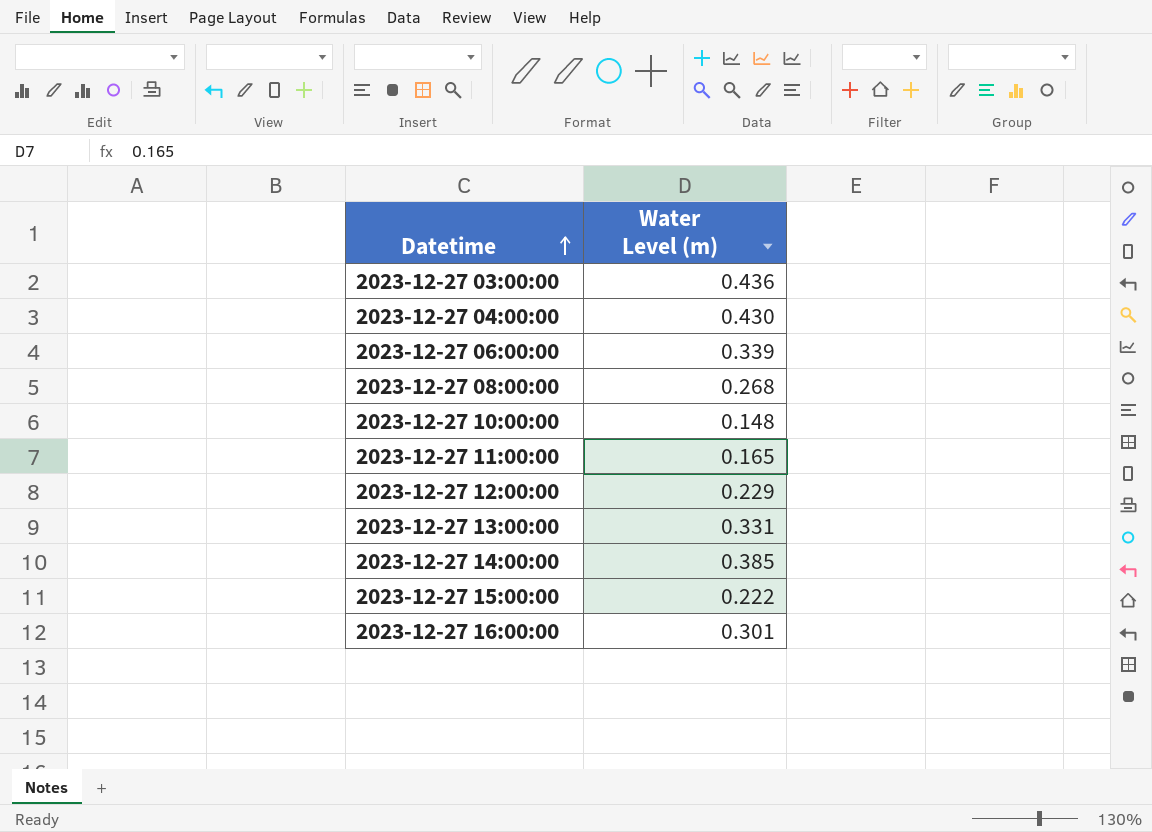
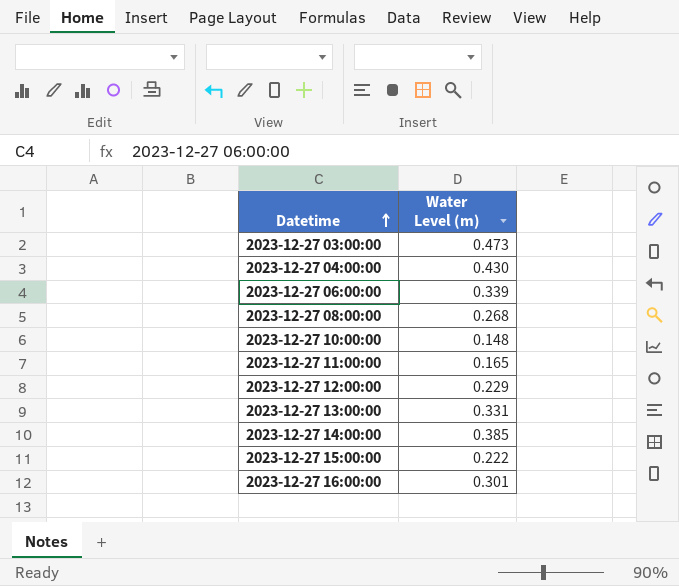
2023-12-27 03:00:00 | Water Level (m): 0.436 -> 0.473

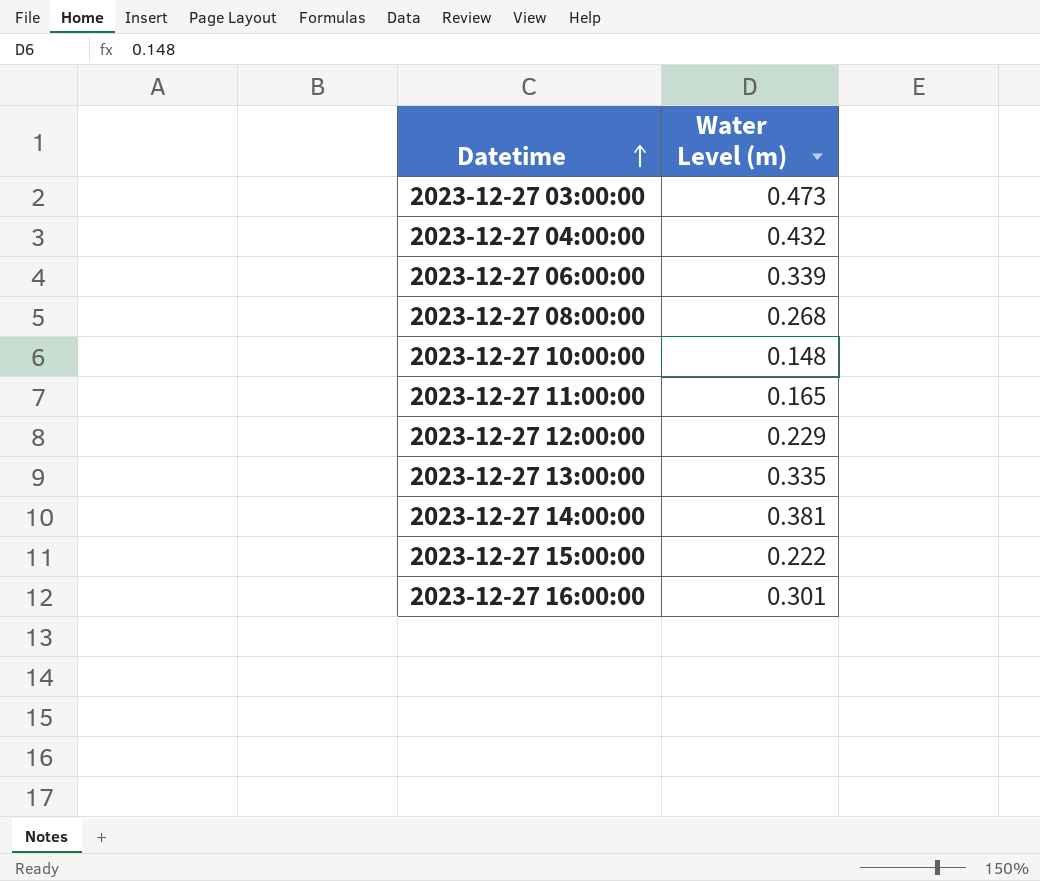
2023-12-27 04:00:00 | Water Level (m): 0.430 -> 0.432
2023-12-27 13:00:00 | Water Level (m): 0.331 -> 0.335
2023-12-27 14:00:00 | Water Level (m): 0.385 -> 0.381

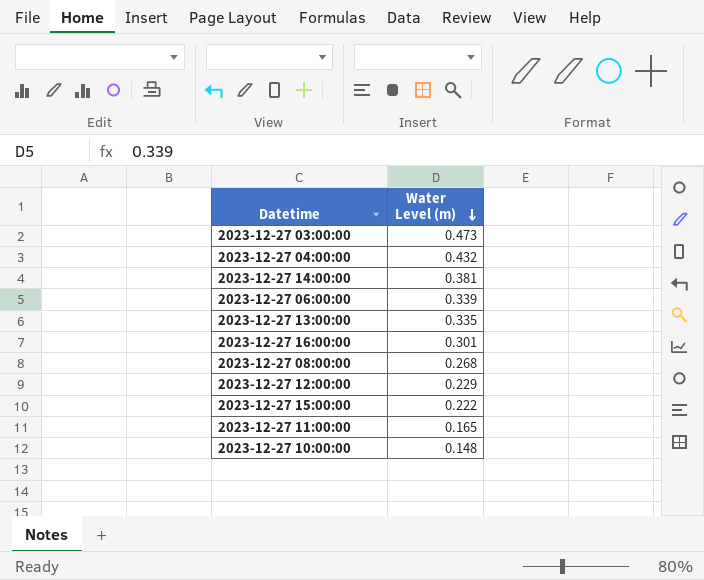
row order: Datetime ascending -> Water Level (m) descending

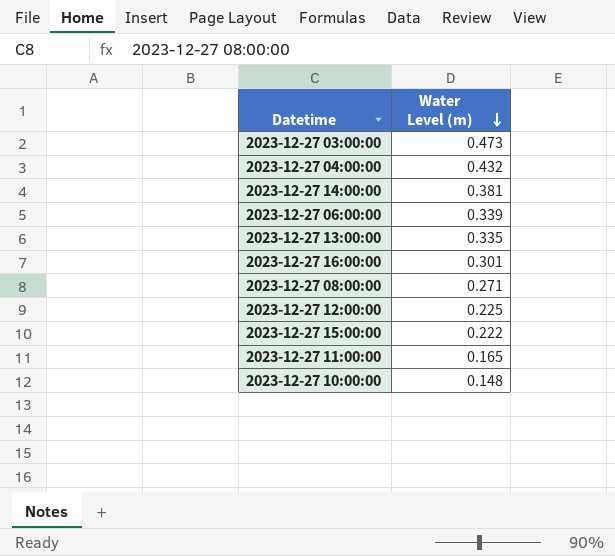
2023-12-27 08:00:00 | Water Level (m): 0.268 -> 0.271
2023-12-27 12:00:00 | Water Level (m): 0.229 -> 0.225

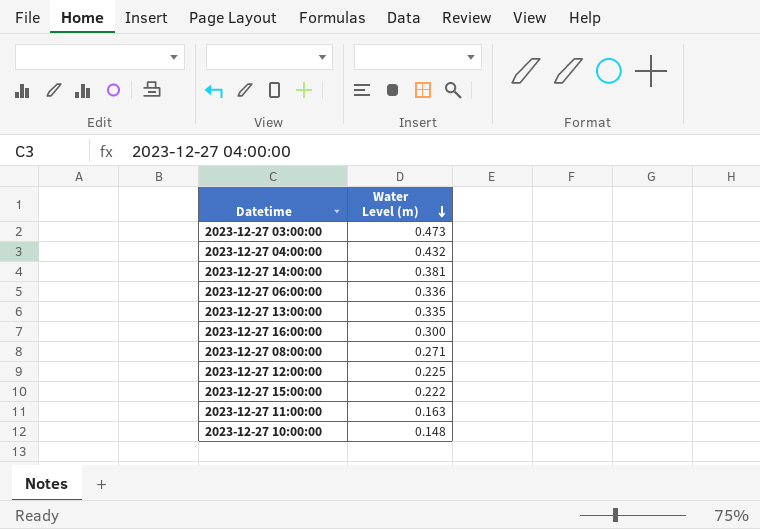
2023-12-27 06:00:00 | Water Level (m): 0.339 -> 0.336
2023-12-27 16:00:00 | Water Level (m): 0.301 -> 0.300
2023-12-27 11:00:00 | Water Level (m): 0.165 -> 0.163

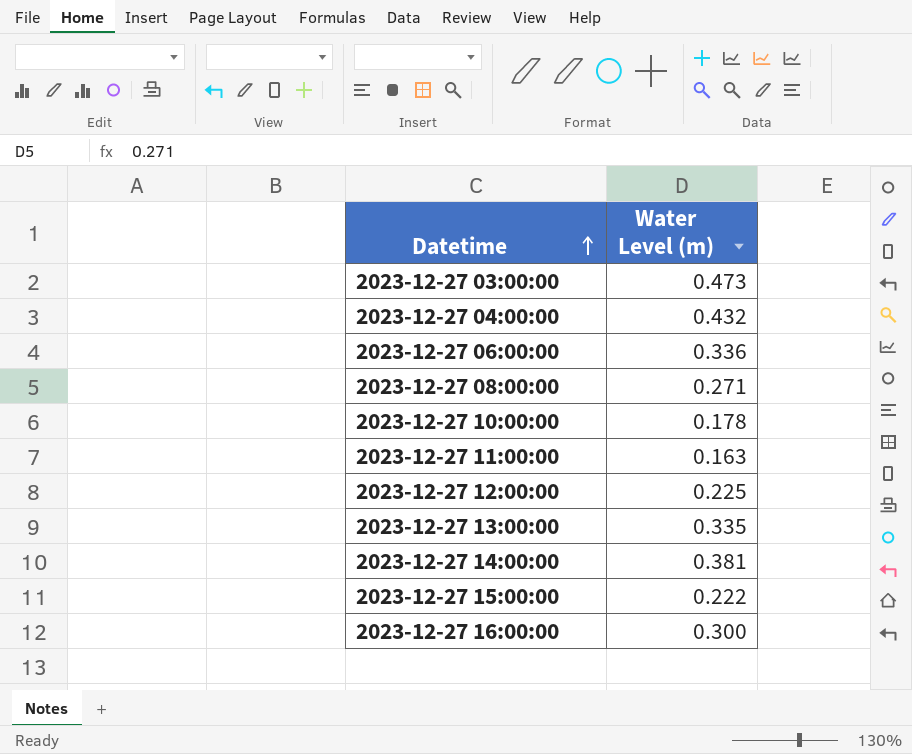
row order: Water Level (m) descending -> Datetime ascending
2023-12-27 10:00:00 | Water Level (m): 0.148 -> 0.178

